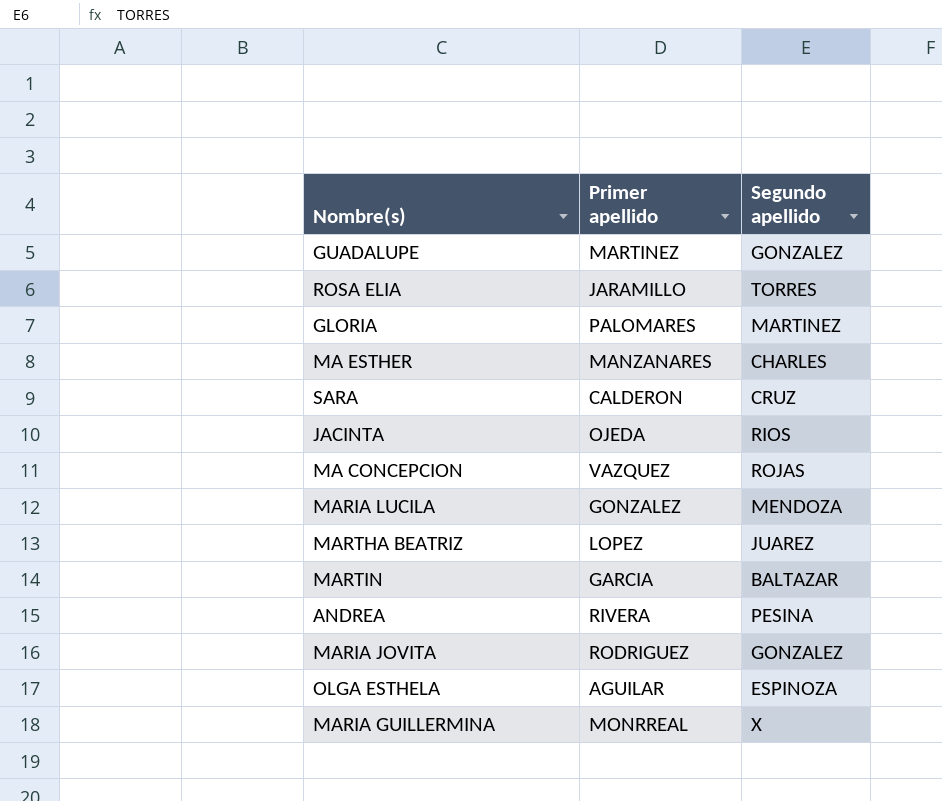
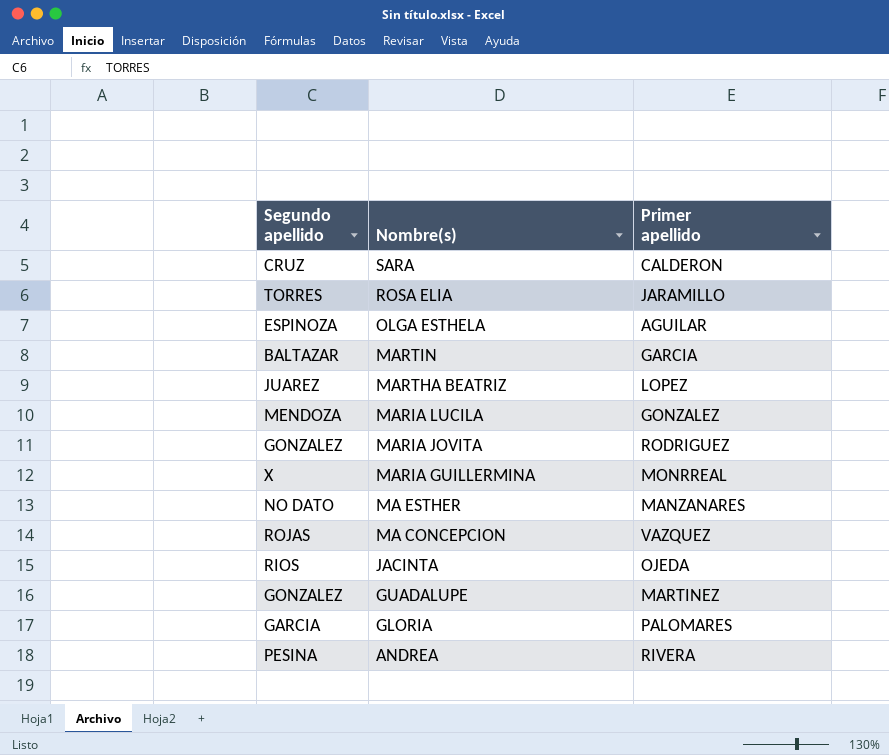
row order: none -> Nombre(s) descending
column Segundo apellido | position: 3 -> 1
MA ESTHER | Segundo apellido: CHARLES -> NO DATO
GLORIA | Segundo apellido: MARTINEZ -> GARCIA

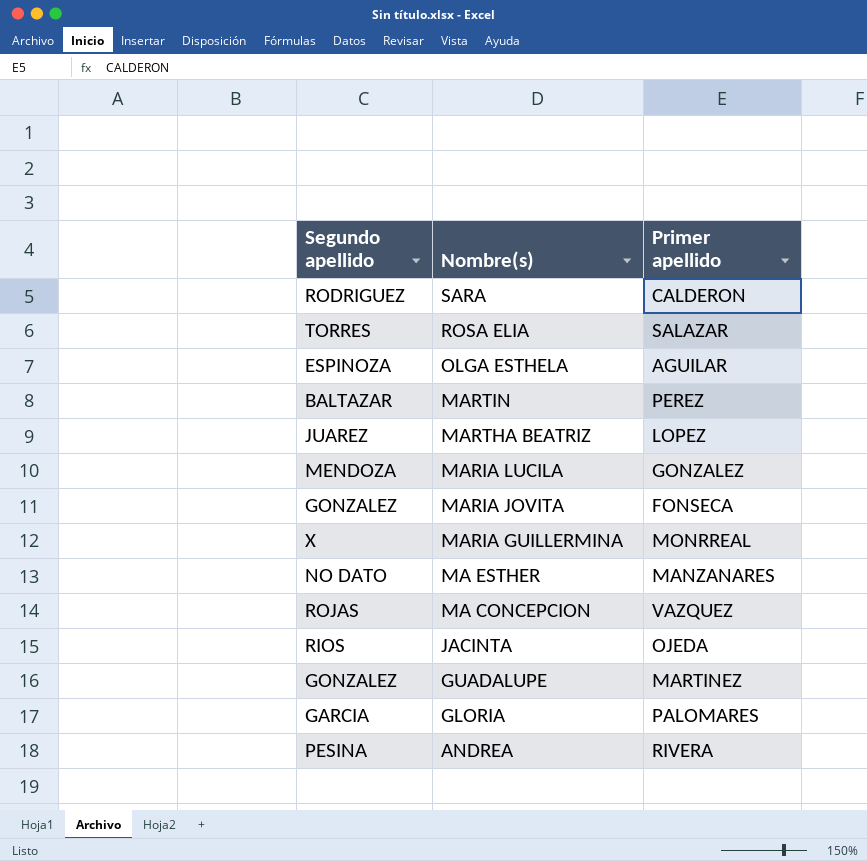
SARA | Segundo apellido: CRUZ -> RODRIGUEZ
ROSA ELIA | Primer apellido: JARAMILLO -> SALAZAR
MARTIN | Primer apellido: GARCIA -> PEREZ
MARIA JOVITA | Primer apellido: RODRIGUEZ -> FONSECA

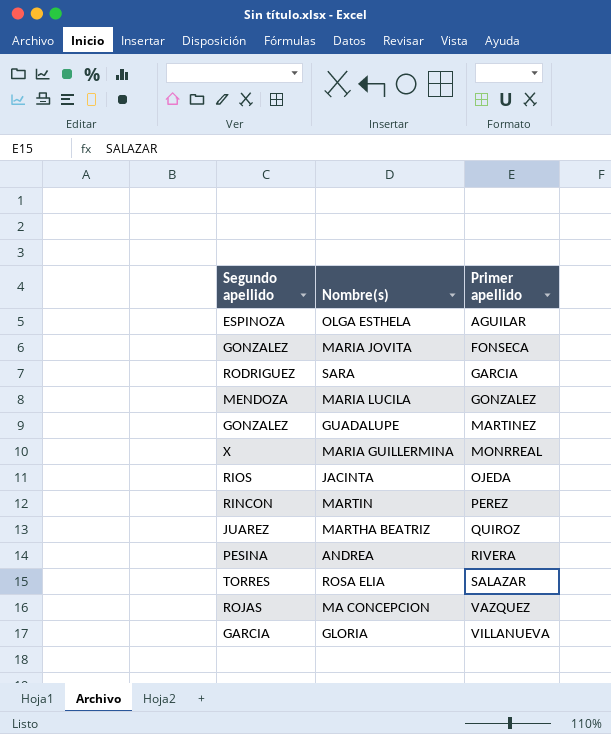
row order: Nombre(s) descending -> Primer apellido ascending
row MA ESTHER: NO DATO | MANZANARES -> none
SARA | Primer apellido: CALDERON -> GARCIA
MARTIN | Segundo apellido: BALTAZAR -> RINCON
MARTHA BEATRIZ | Primer apellido: LOPEZ -> QUIROZ
GLORIA | Primer apellido: PALOMARES -> VILLANUEVA

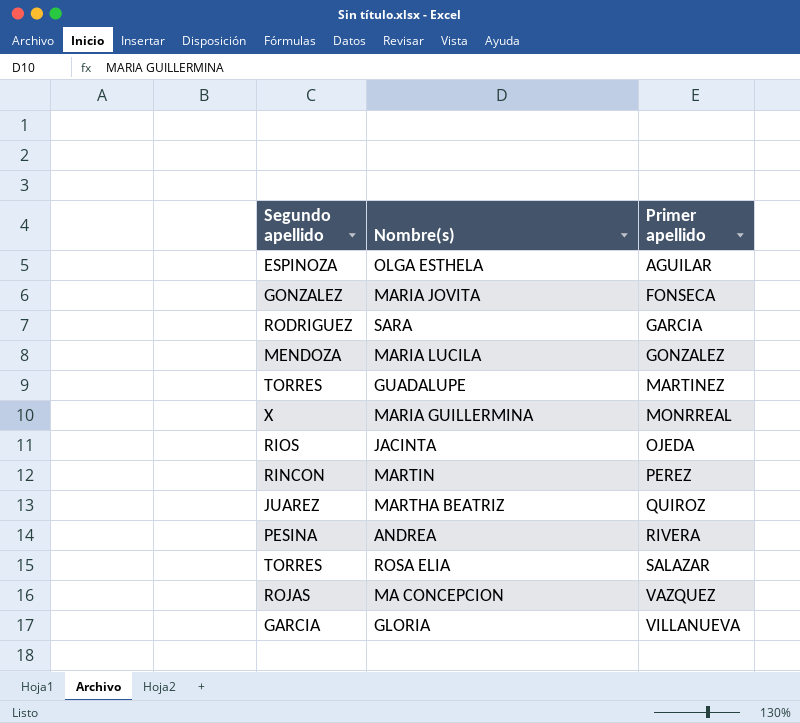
GUADALUPE | Segundo apellido: GONZALEZ -> TORRES

